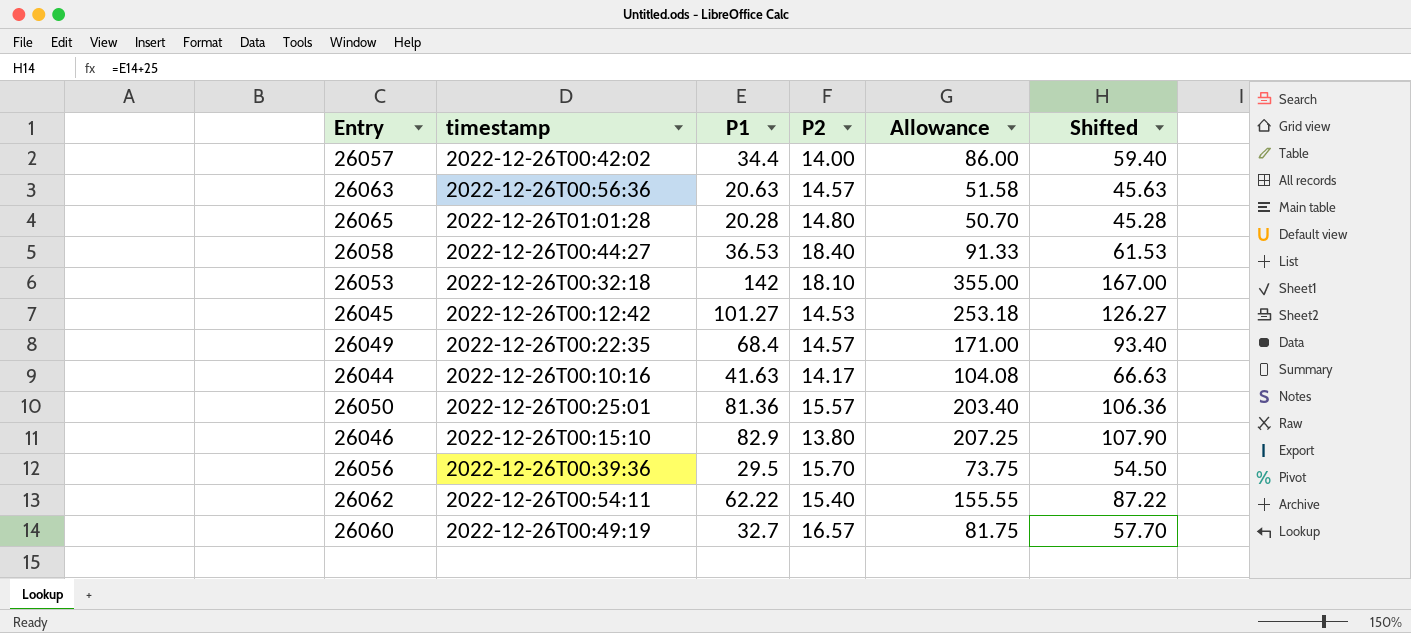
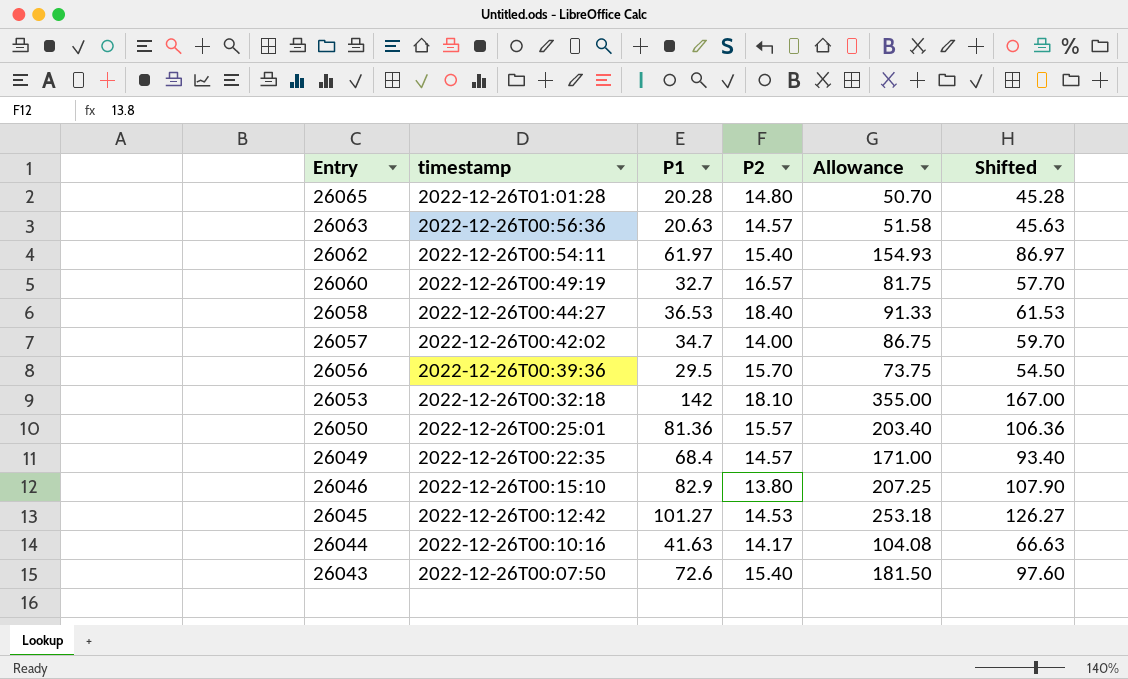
row order: none -> Entry descending
26062 | P1: 62.22 -> 61.97
26062 | Allowance: 155.55 -> 154.93
26062 | Shifted: 87.22 -> 86.97
26057 | P1: 34.4 -> 34.7
26057 | Allowance: 86.00 -> 86.75
26057 | Shifted: 59.40 -> 59.70
row 26043: none -> 2022-12-26T00:07:50 | 72.6 | 15.40 | 181.50 | 97.60

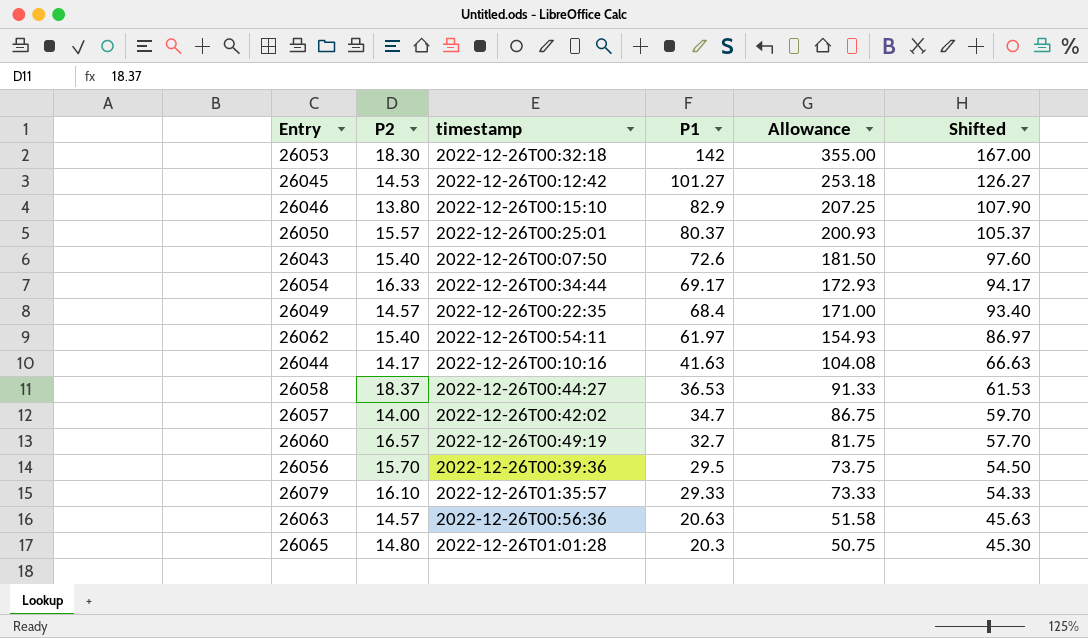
row order: Entry descending -> P1 descending
column P2 | position: 4 -> 2
26053 | P2: 18.10 -> 18.30
26050 | P1: 81.36 -> 80.37
26050 | Allowance: 203.40 -> 200.93
26050 | Shifted: 106.36 -> 105.37
row 26054: none -> 16.33 | 2022-12-26T00:34:44 | 69.17 | 172.93 | 94.17
26058 | P2: 18.40 -> 18.37
row 26079: none -> 16.10 | 2022-12-26T01:35:57 | 29.33 | 73.33 | 54.33
26065 | P1: 20.28 -> 20.3
26065 | Allowance: 50.70 -> 50.75
26065 | Shifted: 45.28 -> 45.30

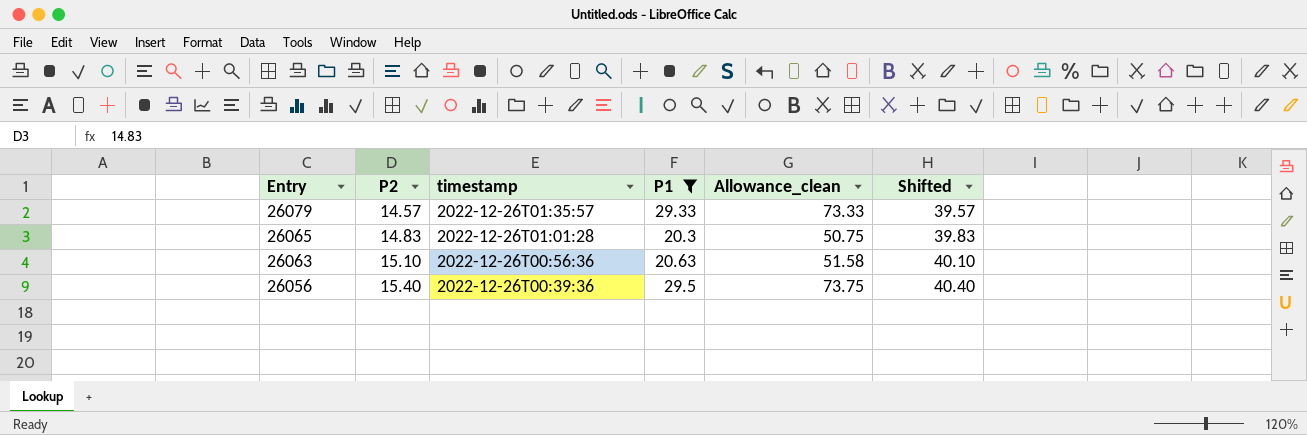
filter: none -> P1 <= 29.5
row order: P1 descending -> Entry descending
column name: Allowance -> Allowance_clean
column Shifted | formula: [P1] + 25 -> [P2] + 25
26079 | P2: 16.10 -> 14.57
26065 | P2: 14.80 -> 14.83
26063 | P2: 14.57 -> 15.10
26056 | P2: 15.70 -> 15.40

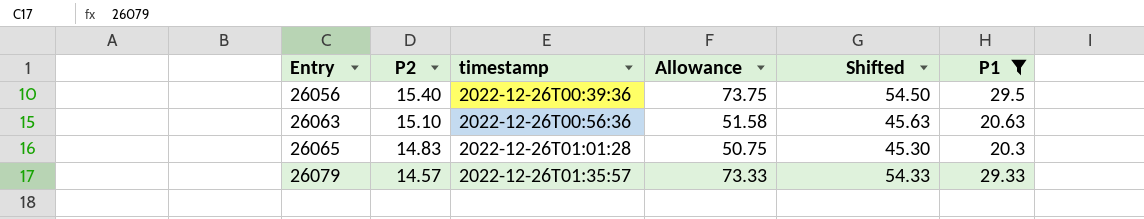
row order: Entry descending -> Entry ascending
column name: Allowance_clean -> Allowance
column Shifted | formula: [P2] + 25 -> [P1] + 25
column P1 | position: 4 -> 6

